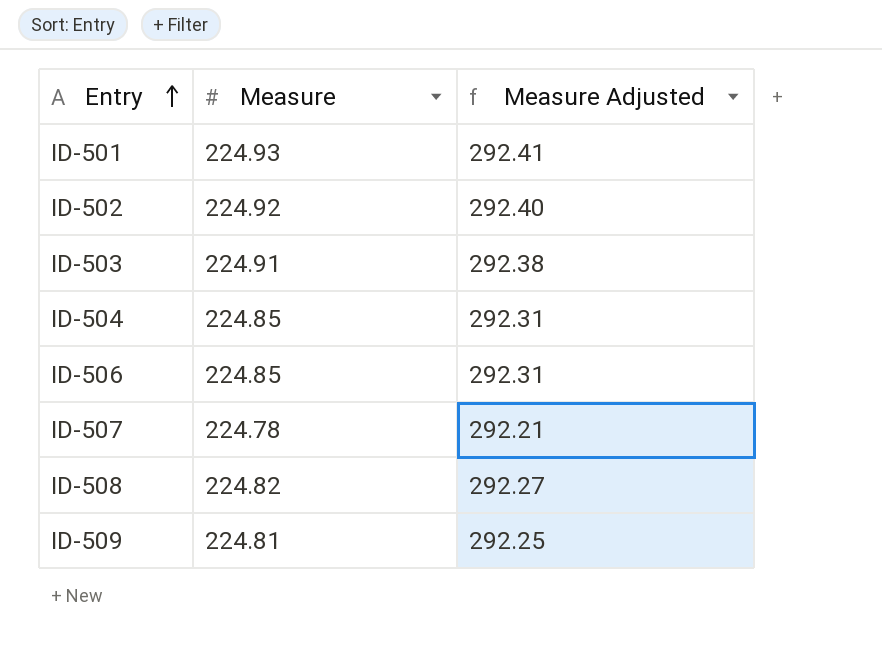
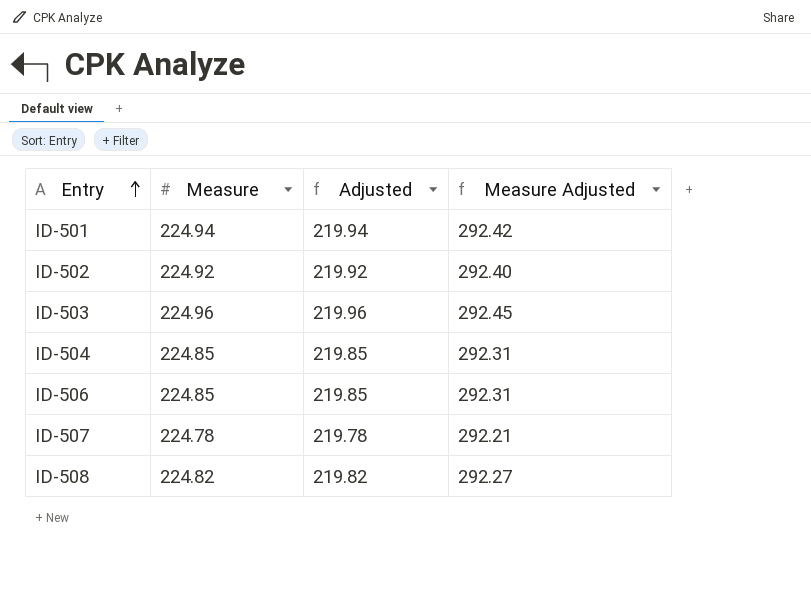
column Adjusted | formula: none -> [Measure] - 5
row ID-509: 224.81 | 292.25 -> none
ID-501 | Measure: 224.93 -> 224.94
ID-501 | Measure Adjusted: 292.41 -> 292.42
ID-503 | Measure: 224.91 -> 224.96
ID-503 | Measure Adjusted: 292.38 -> 292.45

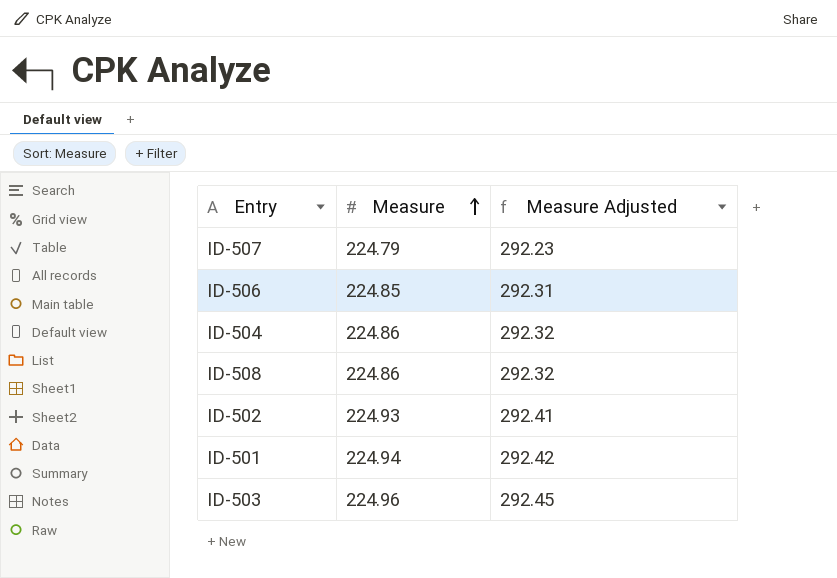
row order: Entry ascending -> Measure ascending
column Adjusted | formula: [Measure] - 5 -> none
ID-507 | Measure: 224.78 -> 224.79
ID-507 | Measure Adjusted: 292.21 -> 292.23
ID-504 | Measure: 224.85 -> 224.86
ID-504 | Measure Adjusted: 292.31 -> 292.32
ID-508 | Measure: 224.82 -> 224.86
ID-508 | Measure Adjusted: 292.27 -> 292.32
ID-502 | Measure: 224.92 -> 224.93
ID-502 | Measure Adjusted: 292.40 -> 292.41

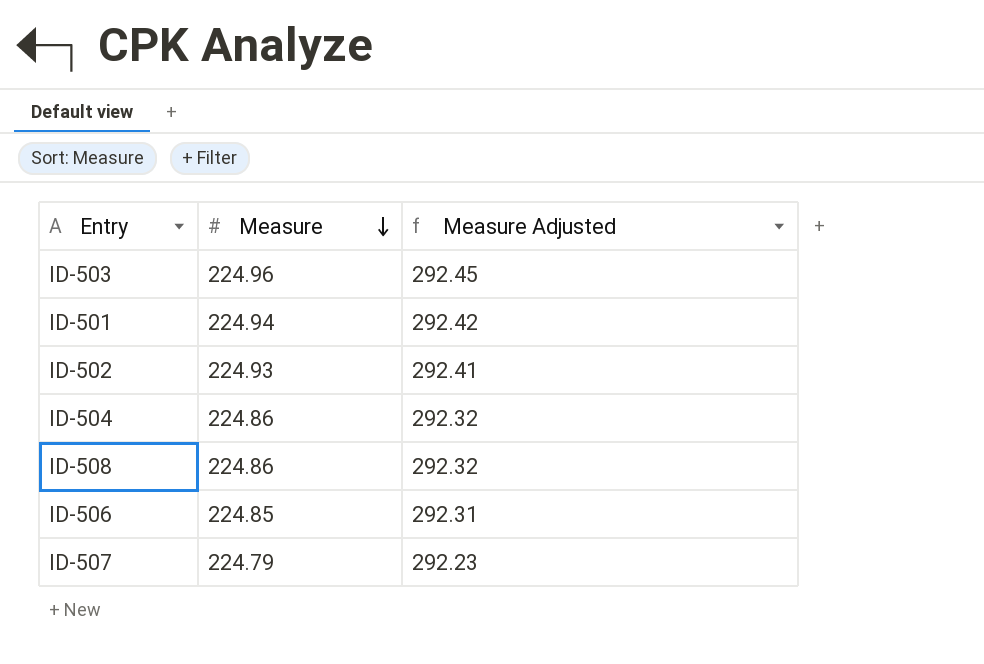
row order: Measure ascending -> Measure descending

